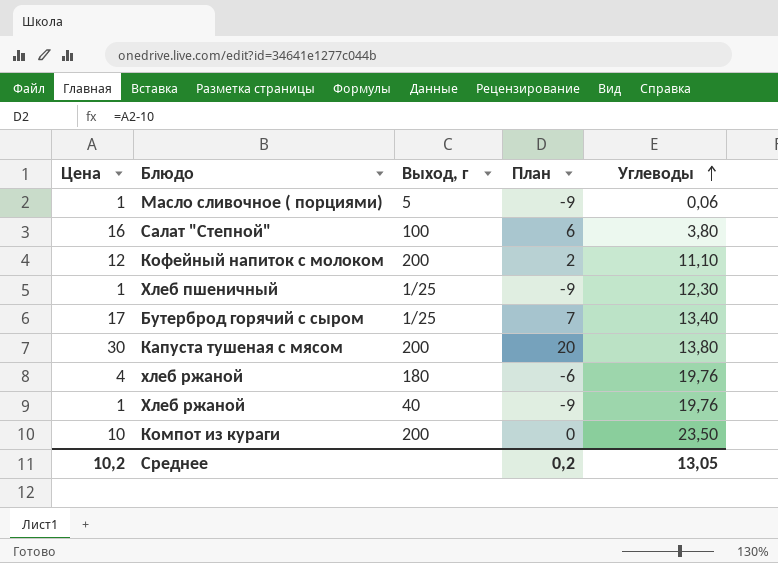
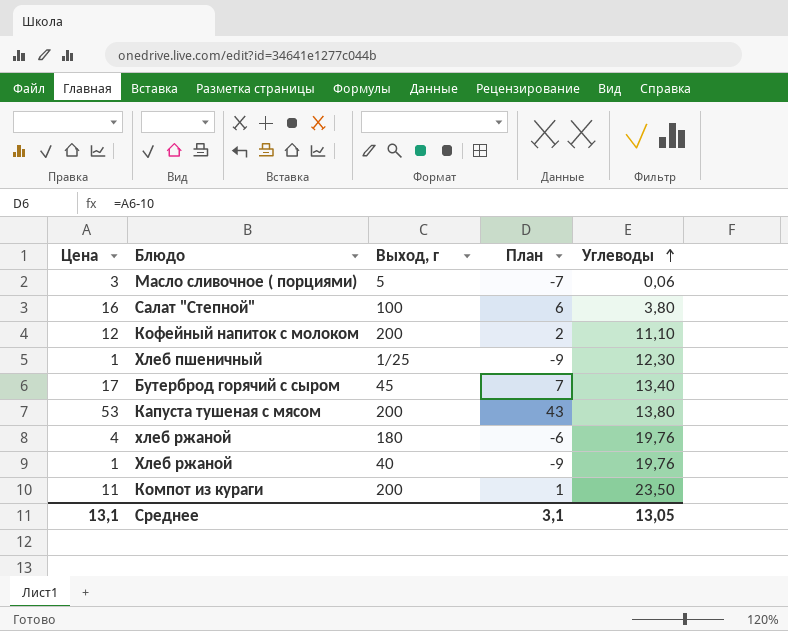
Масло сливочное ( порциями) | Цена: 1 -> 3
Масло сливочное ( порциями) | План: -9 -> -7
Бутерброд горячий с сыром | Выход, г: 1/25 -> 45
Капуста тушеная с мясом | Цена: 30 -> 53
Капуста тушеная с мясом | План: 20 -> 43
Компот из кураги | Цена: 10 -> 11
Компот из кураги | План: 0 -> 1
Среднее | Цена: 10,2 -> 13,1
Среднее | План: 0,2 -> 3,1

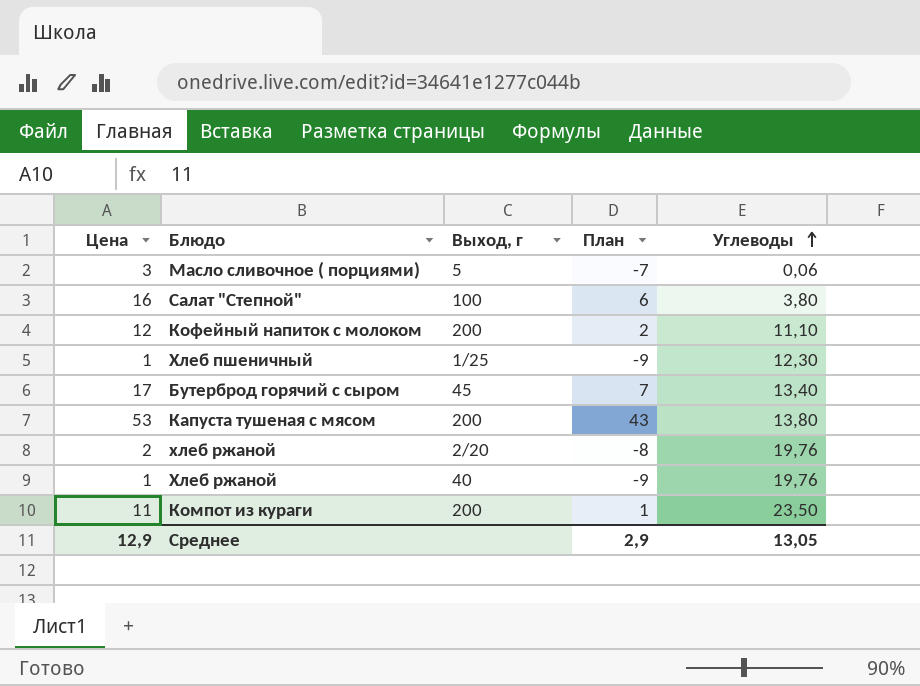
хлеб ржаной | Цена: 4 -> 2
хлеб ржаной | Выход, г: 180 -> 2/20
хлеб ржаной | План: -6 -> -8
Среднее | Цена: 13,1 -> 12,9
Среднее | План: 3,1 -> 2,9

